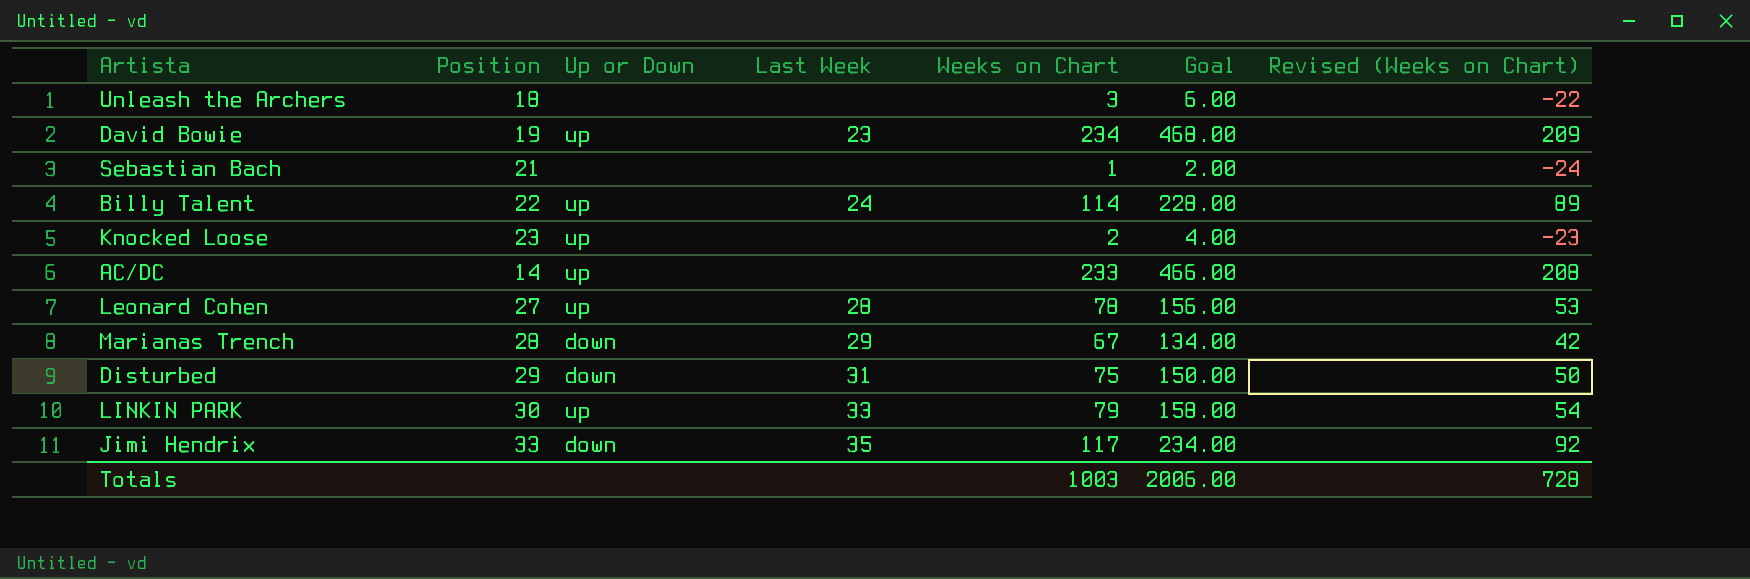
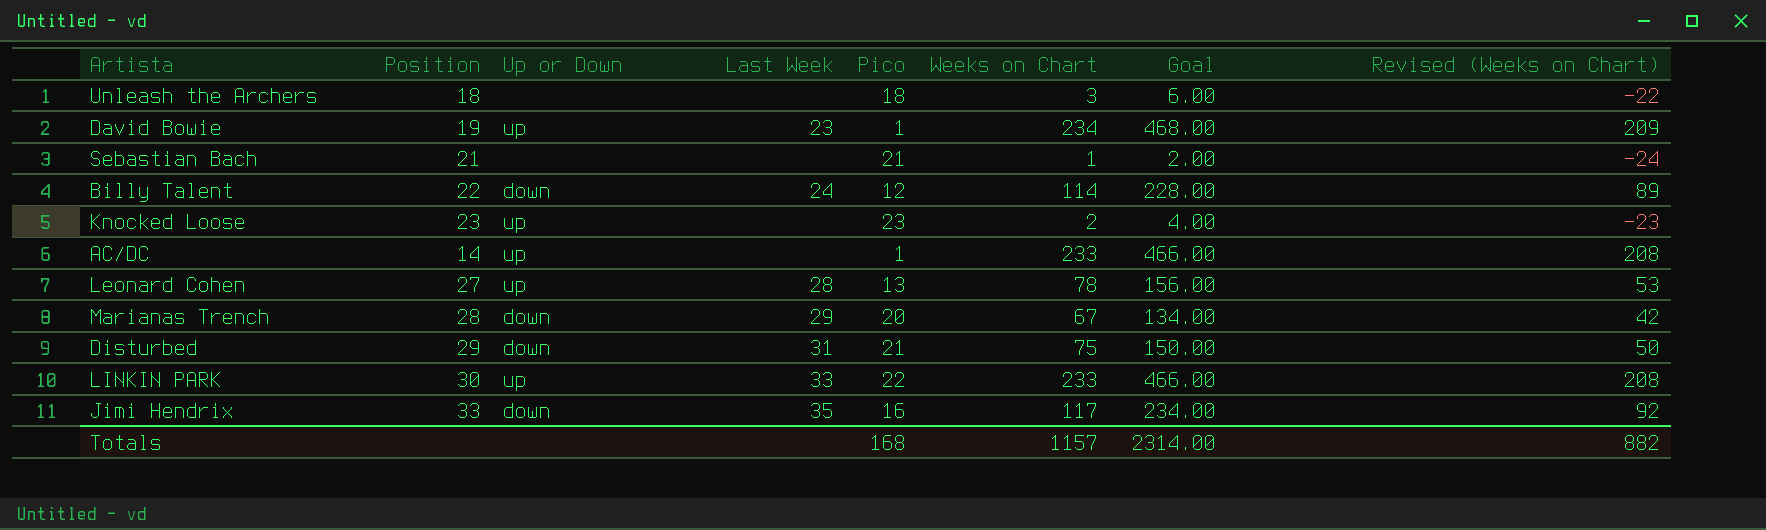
column Pico | position: none -> 5
Billy Talent | Up or Down: up -> down
LINKIN PARK | Weeks on Chart: 79 -> 233
LINKIN PARK | Goal: 158.00 -> 466.00
LINKIN PARK | Revised (Weeks on Chart): 54 -> 208
Totals | Weeks on Chart: 1003 -> 1157
Totals | Goal: 2006.00 -> 2314.00
Totals | Revised (Weeks on Chart): 728 -> 882

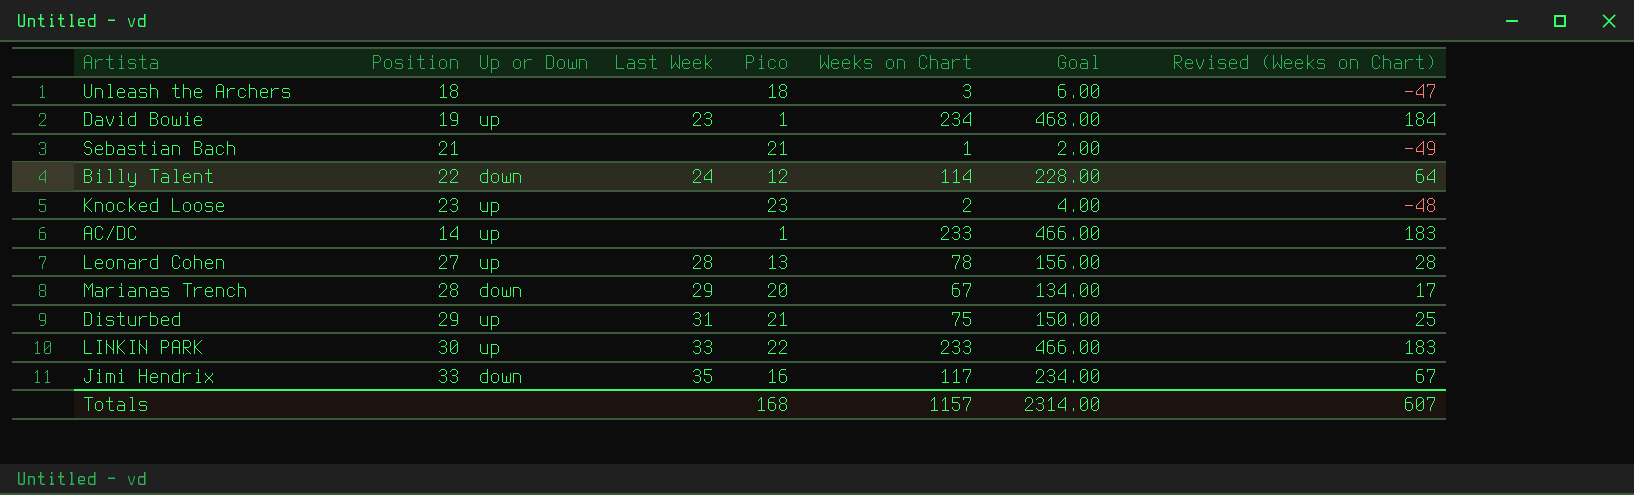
column Revised (Weeks on Chart) | formula: [Weeks on Chart] - 25 -> [Weeks on Chart] - 50
Disturbed | Up or Down: down -> up
Totals | Revised (Weeks on Chart): 882 -> 607

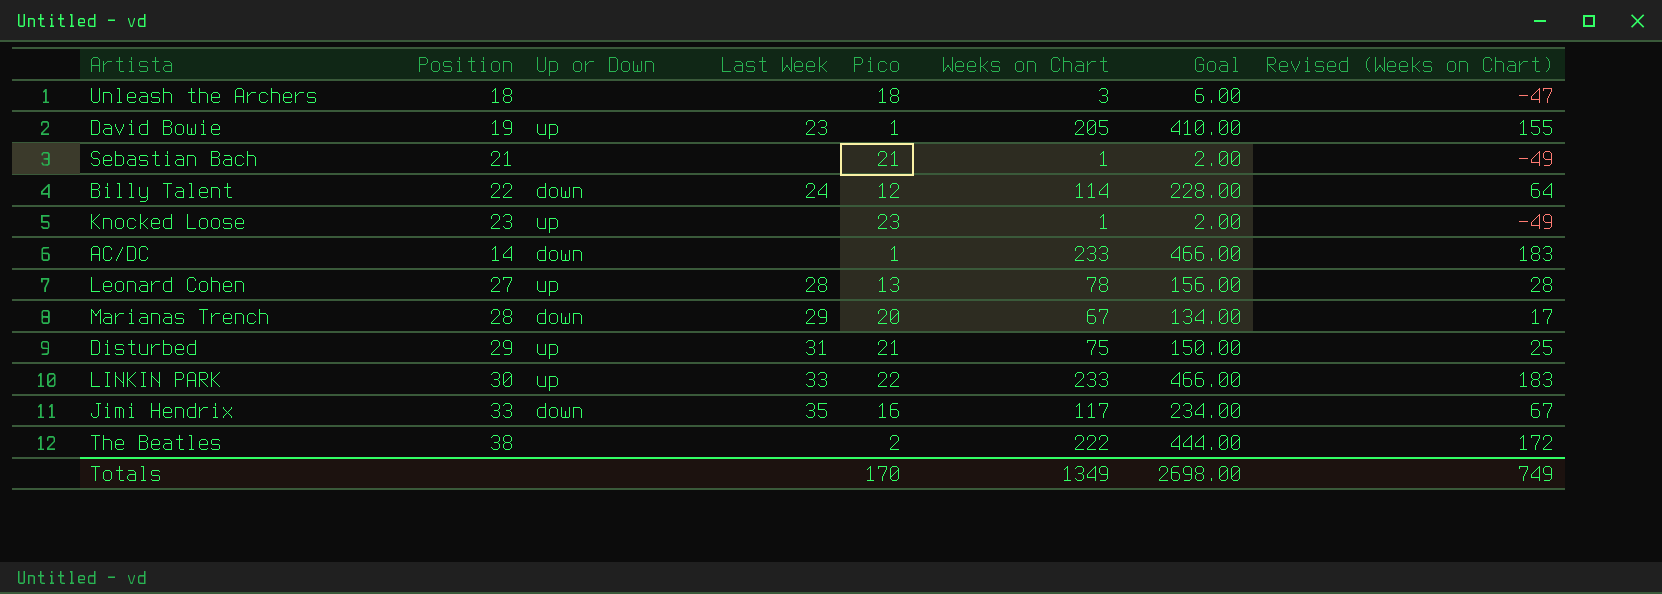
David Bowie | Weeks on Chart: 234 -> 205
David Bowie | Goal: 468.00 -> 410.00
David Bowie | Revised (Weeks on Chart): 184 -> 155
Knocked Loose | Weeks on Chart: 2 -> 1
Knocked Loose | Goal: 4.00 -> 2.00
Knocked Loose | Revised (Weeks on Chart): -48 -> -49
AC/DC | Up or Down: up -> down
row The Beatles: none -> 38 | none | none | 2 | 222 | 444.00 | 172
Totals | Pico: 168 -> 170
Totals | Weeks on Chart: 1157 -> 1349
Totals | Goal: 2314.00 -> 2698.00
Totals | Revised (Weeks on Chart): 607 -> 749

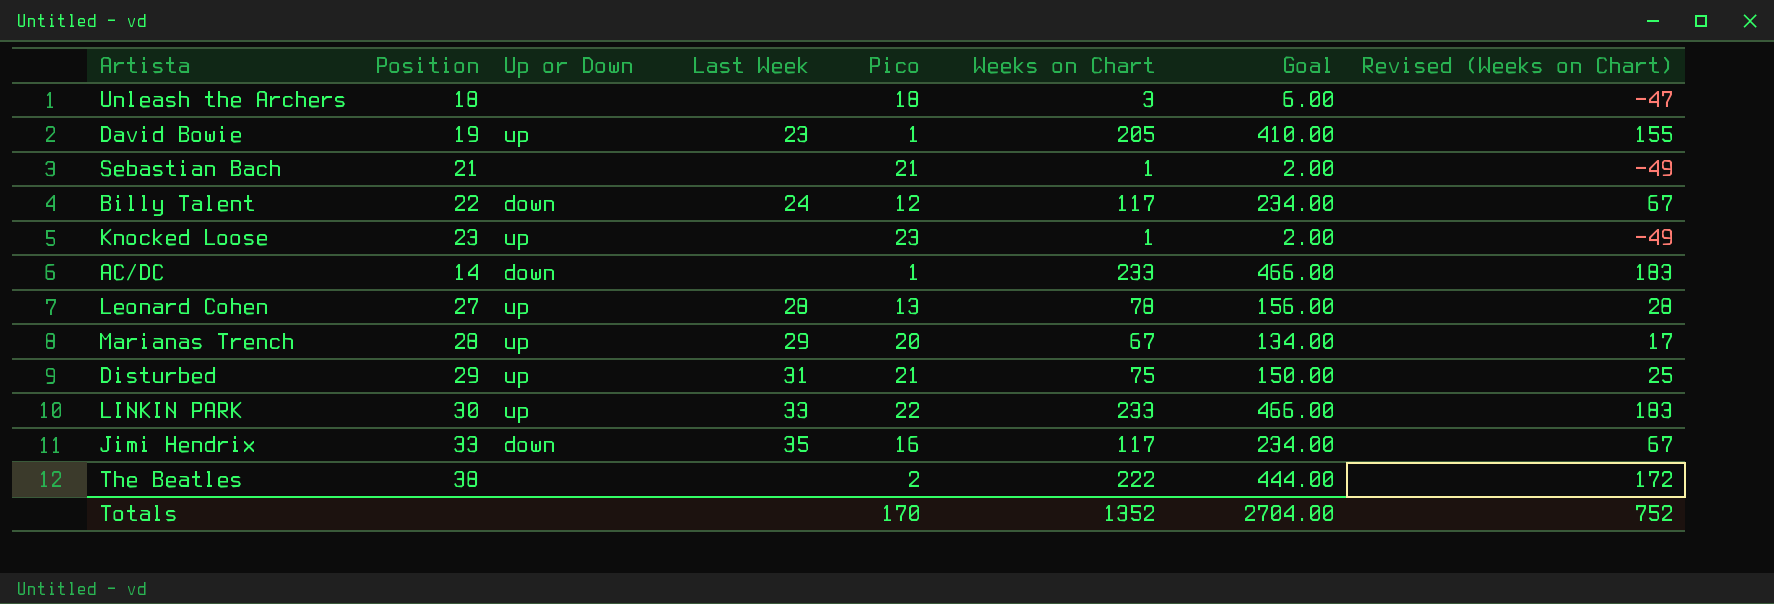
Billy Talent | Weeks on Chart: 114 -> 117
Billy Talent | Goal: 228.00 -> 234.00
Billy Talent | Revised (Weeks on Chart): 64 -> 67
Marianas Trench | Up or Down: down -> up
Totals | Weeks on Chart: 1349 -> 1352
Totals | Goal: 2698.00 -> 2704.00
Totals | Revised (Weeks on Chart): 749 -> 752

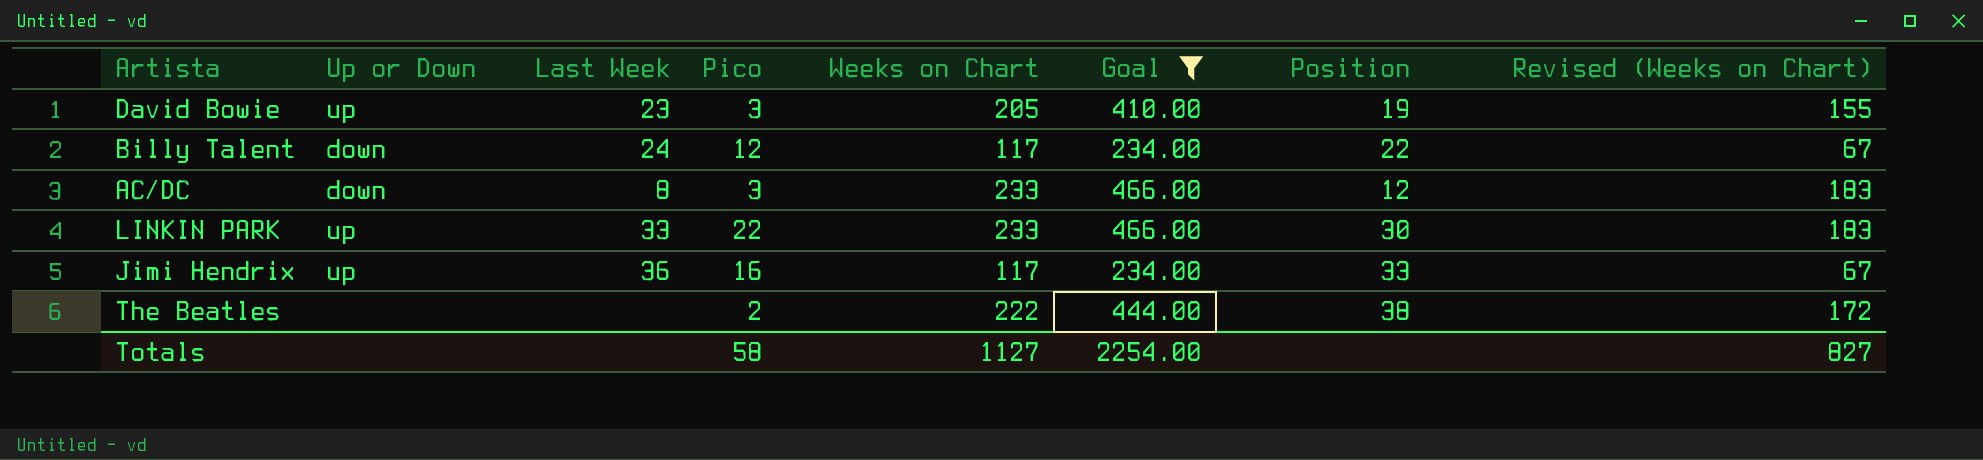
filter: none -> Goal >= 234.00
column Position | position: 2 -> 7
David Bowie | Pico: 1 -> 3
AC/DC | Last Week: none -> 8
AC/DC | Pico: 1 -> 3
AC/DC | Position: 14 -> 12
Jimi Hendrix | Up or Down: down -> up
Jimi Hendrix | Last Week: 35 -> 36
Totals | Pico: 170 -> 58
Totals | Weeks on Chart: 1352 -> 1127
Totals | Goal: 2704.00 -> 2254.00
Totals | Revised (Weeks on Chart): 752 -> 827

